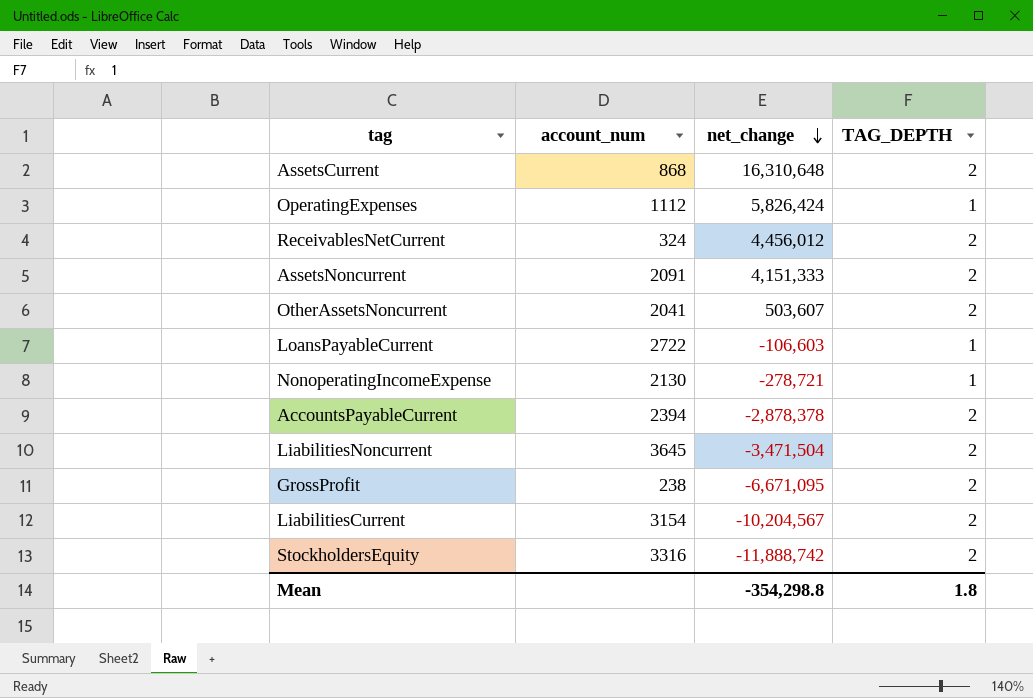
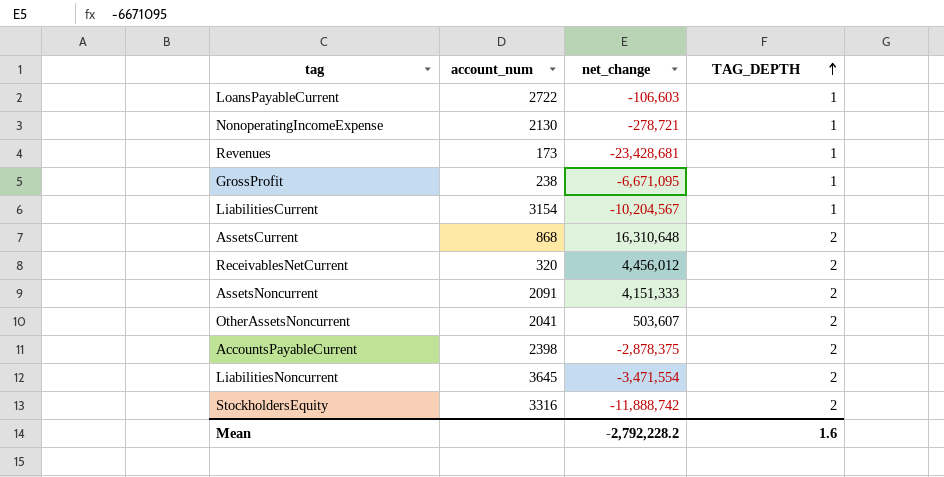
row order: net_change descending -> TAG_DEPTH ascending
row OperatingExpenses: 1112 | 5,826,424 | 1 -> none
row Revenues: none -> 173 | -23,428,681 | 1
GrossProfit | TAG_DEPTH: 2 -> 1
LiabilitiesCurrent | TAG_DEPTH: 2 -> 1
ReceivablesNetCurrent | account_num: 324 -> 320
AccountsPayableCurrent | account_num: 2394 -> 2398
AccountsPayableCurrent | net_change: -2,878,378 -> -2,878,375
LiabilitiesNoncurrent | net_change: -3,471,504 -> -3,471,554
Mean | net_change: -354,298.8 -> -2,792,228.2
Mean | TAG_DEPTH: 1.8 -> 1.6

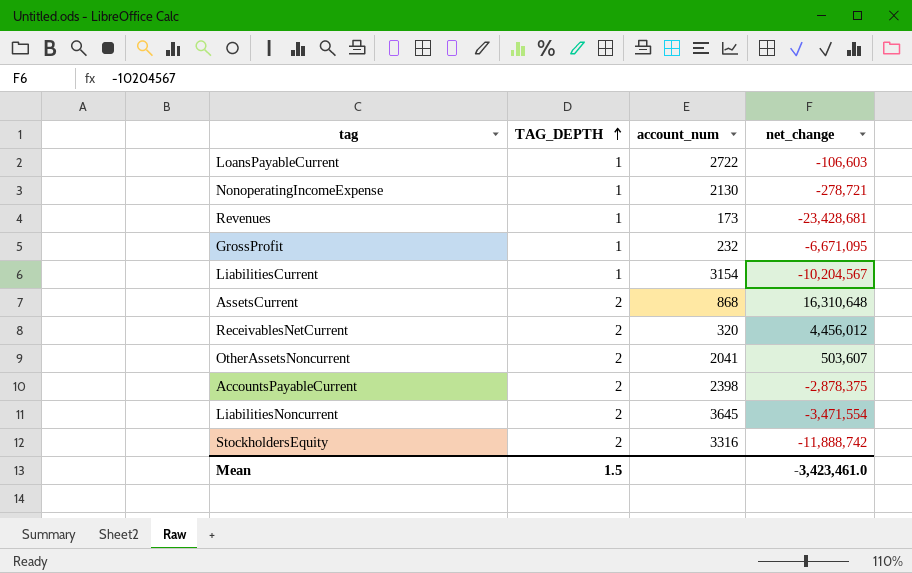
column TAG_DEPTH | position: 4 -> 2
row AssetsNoncurrent: 2091 | 4,151,333 | 2 -> none
GrossProfit | account_num: 238 -> 232
Mean | TAG_DEPTH: 1.6 -> 1.5
Mean | net_change: -2,792,228.2 -> -3,423,461.0

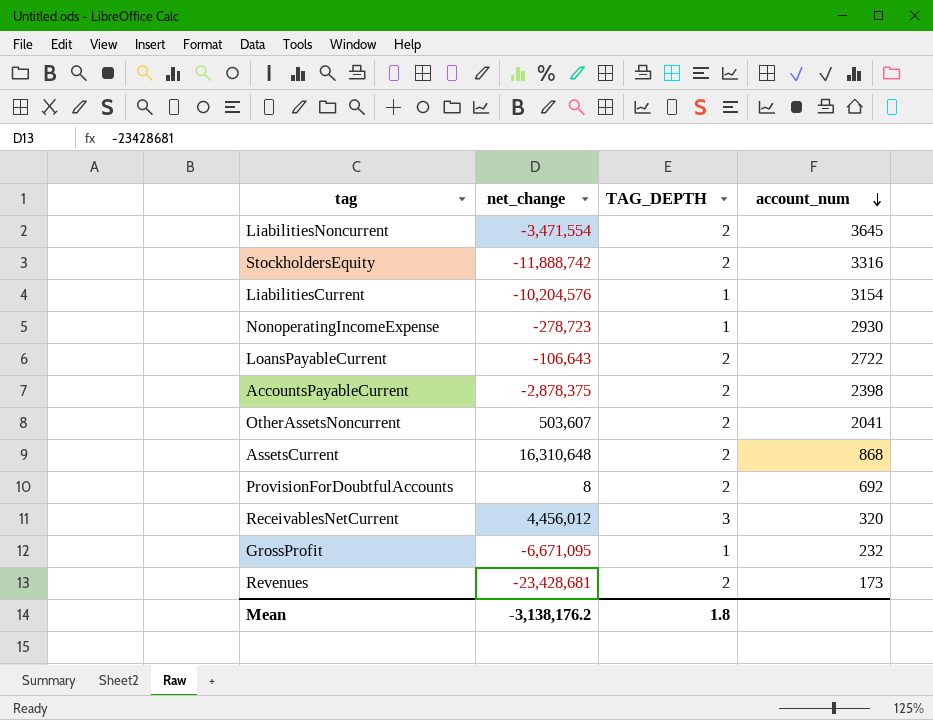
row order: TAG_DEPTH ascending -> account_num descending
column net_change | position: 4 -> 2
LiabilitiesCurrent | net_change: -10,204,567 -> -10,204,576
NonoperatingIncomeExpense | net_change: -278,721 -> -278,723
NonoperatingIncomeExpense | account_num: 2130 -> 2930
LoansPayableCurrent | net_change: -106,603 -> -106,643
LoansPayableCurrent | TAG_DEPTH: 1 -> 2
row ProvisionForDoubtfulAccounts: none -> 8 | 2 | 692
ReceivablesNetCurrent | TAG_DEPTH: 2 -> 3
Revenues | TAG_DEPTH: 1 -> 2
Mean | net_change: -3,423,461.0 -> -3,138,176.2
Mean | TAG_DEPTH: 1.5 -> 1.8

